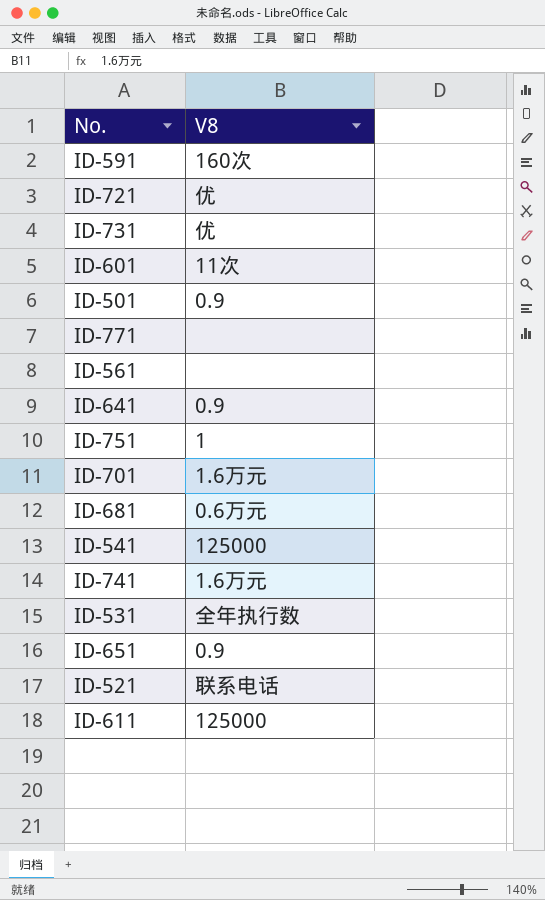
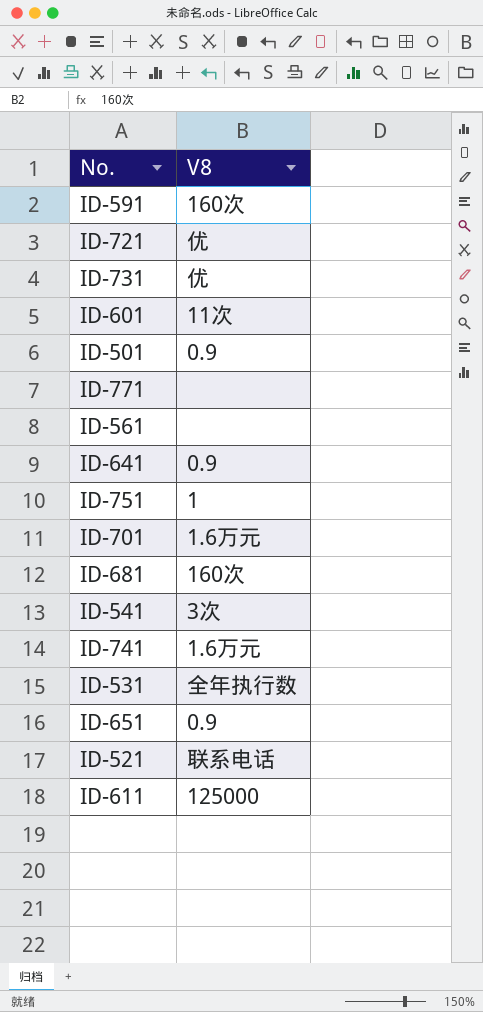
ID-681 | V8: 0.6万元 -> 160次
ID-541 | V8: 125000 -> 3次

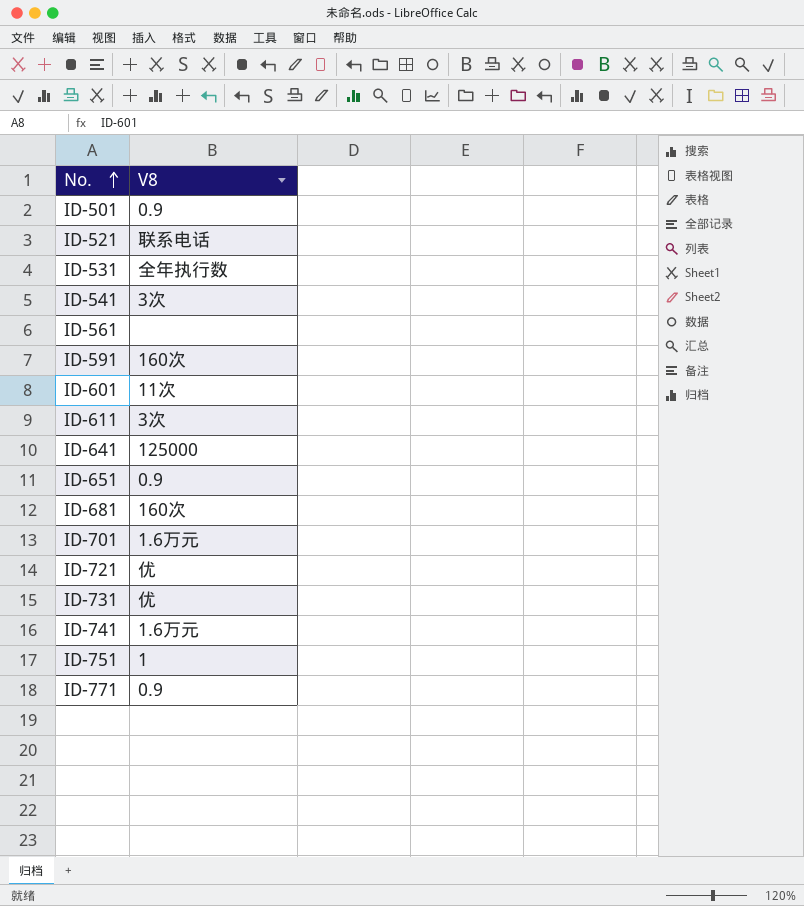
row order: none -> No. ascending
ID-611 | V8: 125000 -> 3次
ID-641 | V8: 0.9 -> 125000
ID-771 | V8: none -> 0.9

